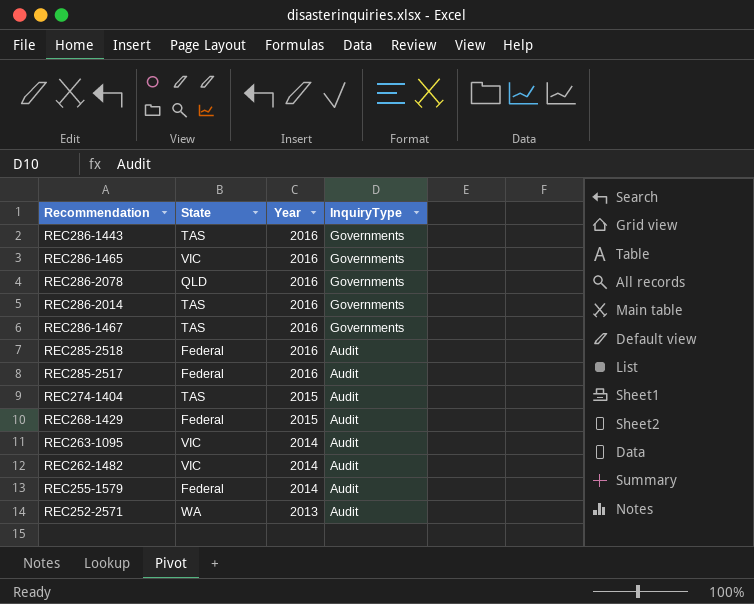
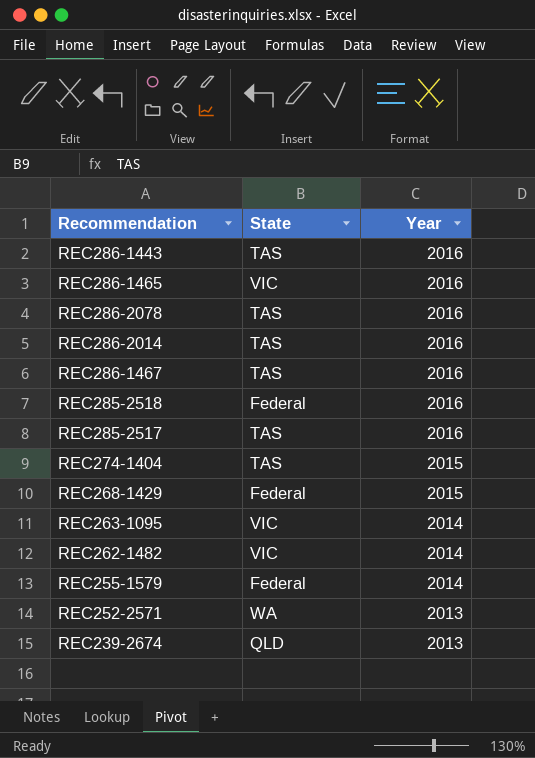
column InquiryType | position: 4 -> none
REC286-2078 | State: QLD -> TAS
REC285-2517 | State: Federal -> TAS
row REC239-2674: none -> QLD | 2013

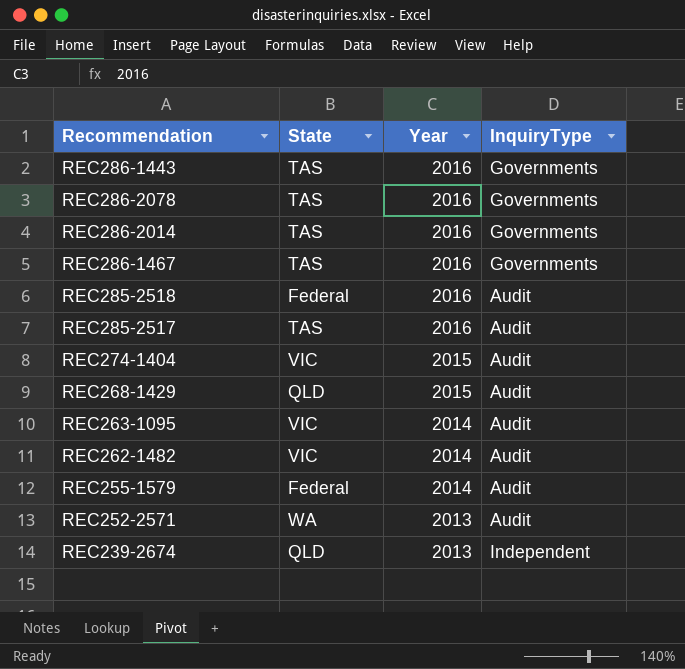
column InquiryType | position: none -> 4
row REC286-1465: VIC | 2016 -> none
REC274-1404 | State: TAS -> VIC
REC268-1429 | State: Federal -> QLD

